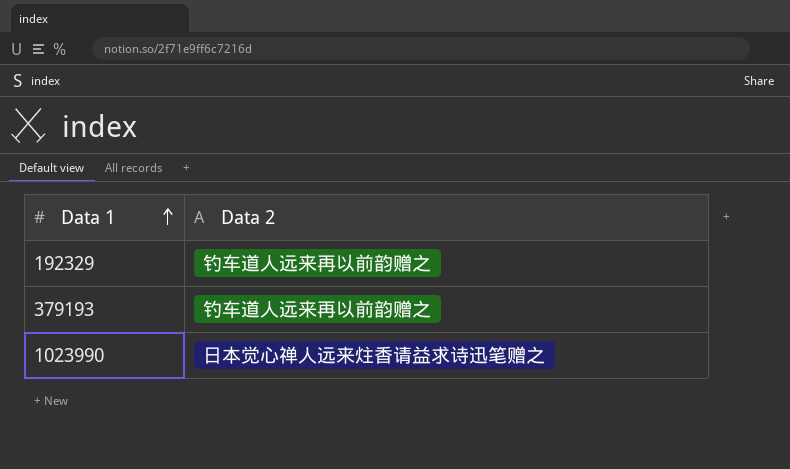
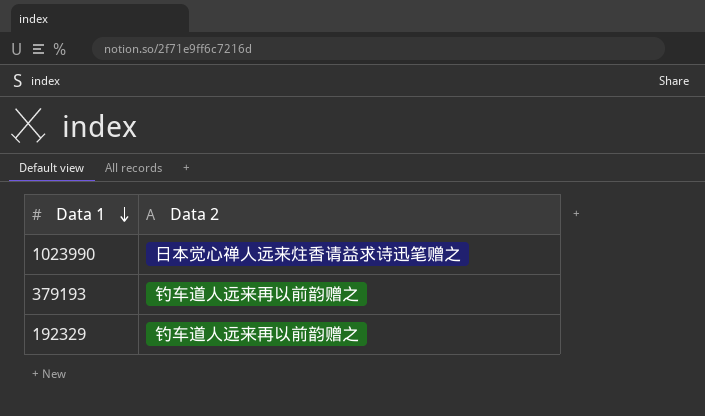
row order: Data 1 ascending -> Data 1 descending

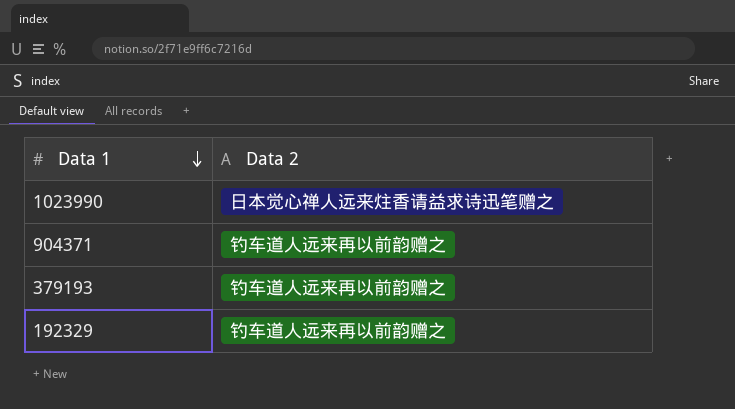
row 904371: none -> 钓车道人远来再以前韵赠之

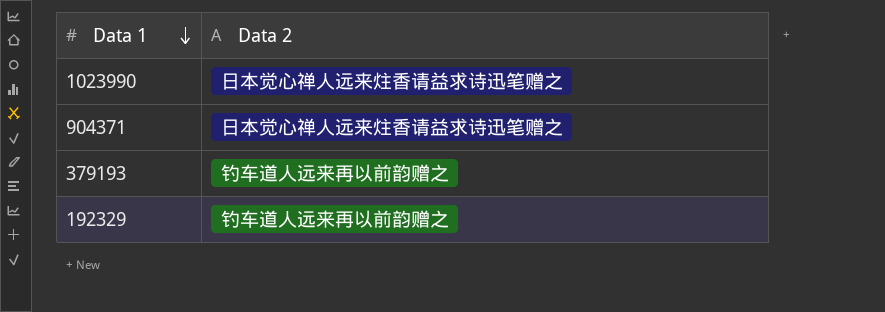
904371 | Data 2: 钓车道人远来再以前韵赠之 -> 日本觉心禅人远来炷香请益求诗迅笔赠之

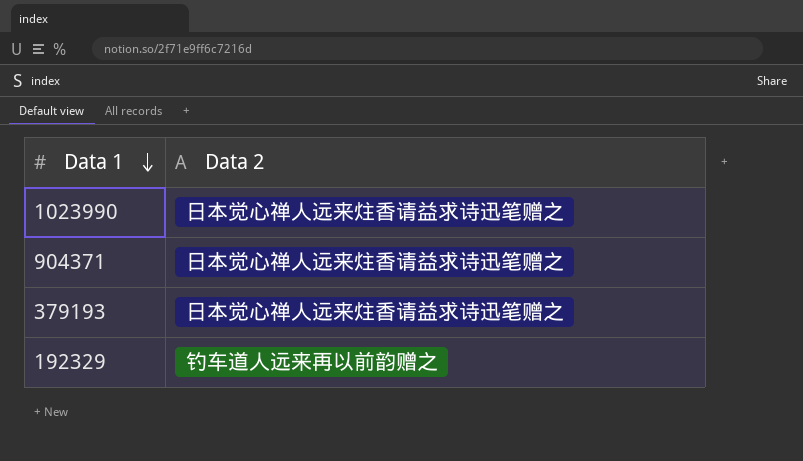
379193 | Data 2: 钓车道人远来再以前韵赠之 -> 日本觉心禅人远来炷香请益求诗迅笔赠之

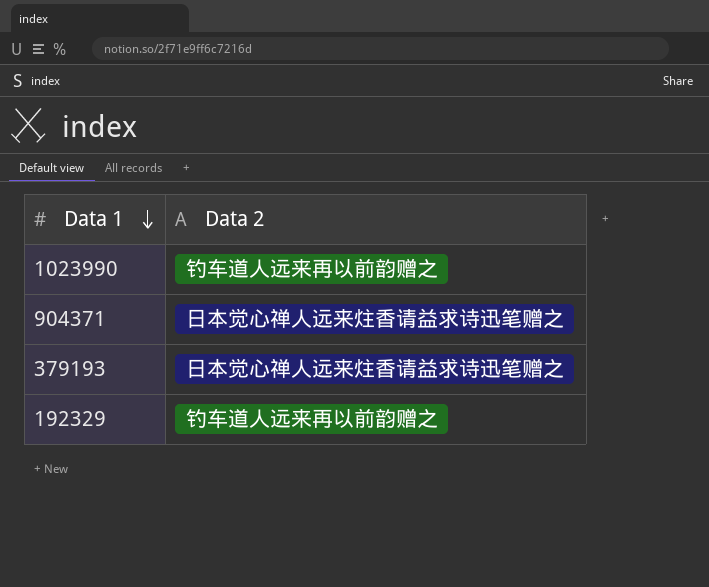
1023990 | Data 2: 日本觉心禅人远来炷香请益求诗迅笔赠之 -> 钓车道人远来再以前韵赠之

